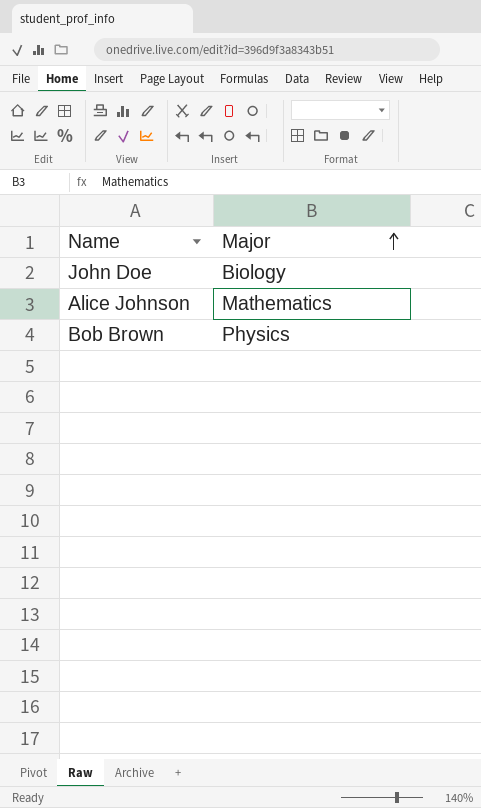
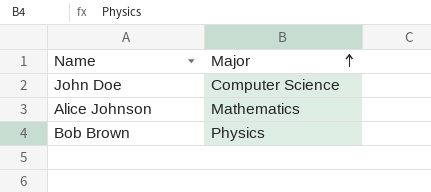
John Doe | Major: Biology -> Computer Science

